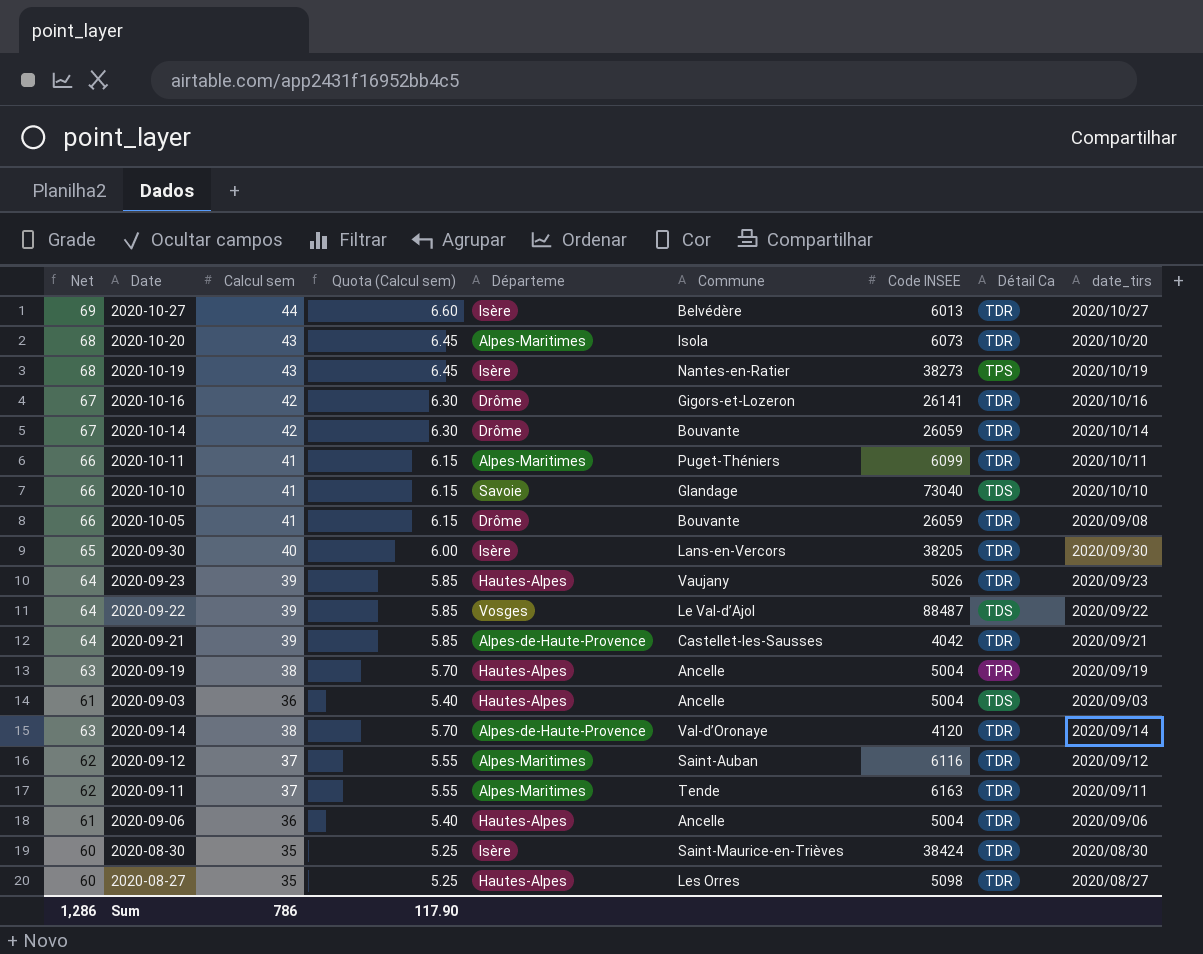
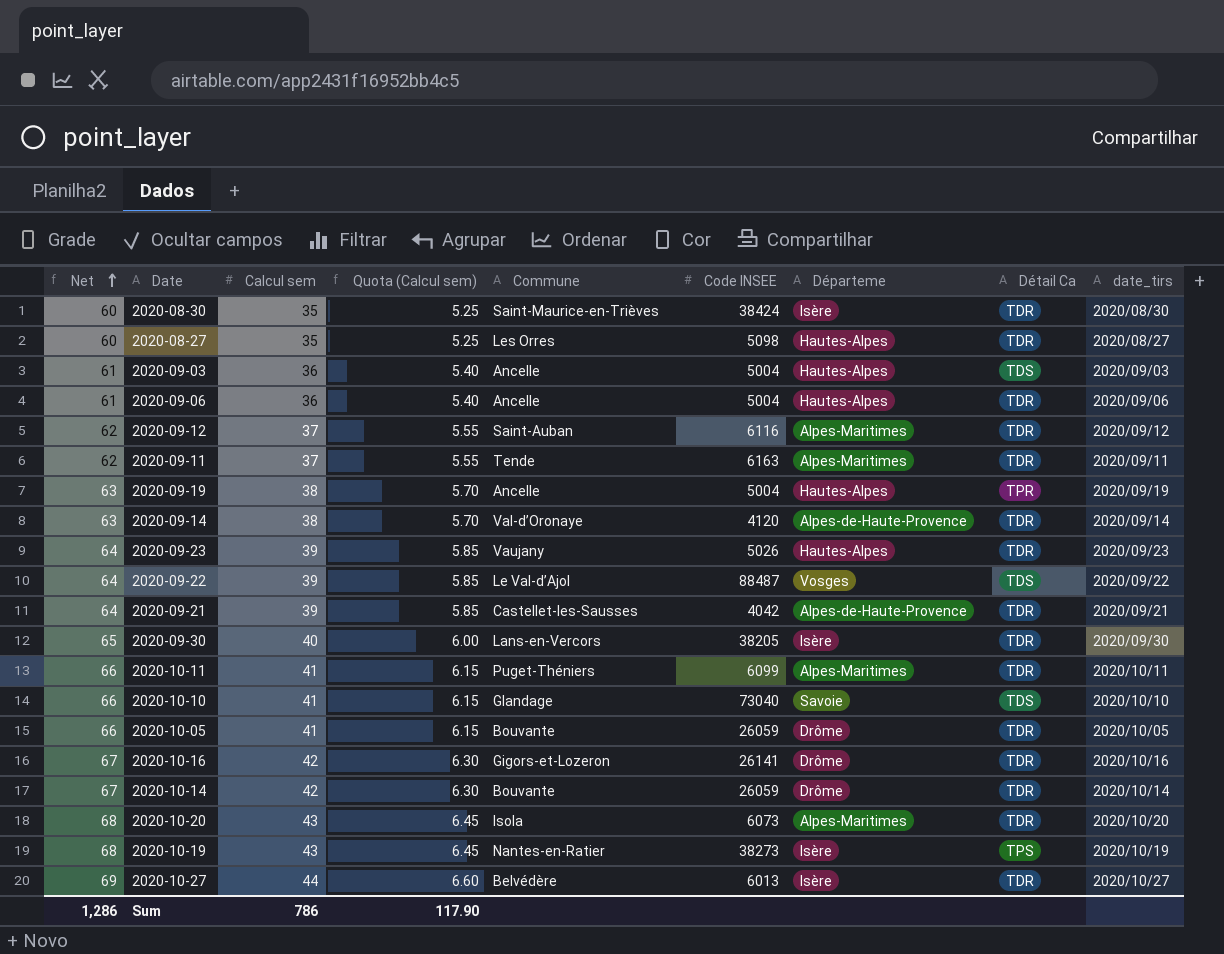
row order: none -> Net ascending
column Départeme | position: 5 -> 7
2020-10-05 | date_tirs: 2020/09/08 -> 2020/10/05

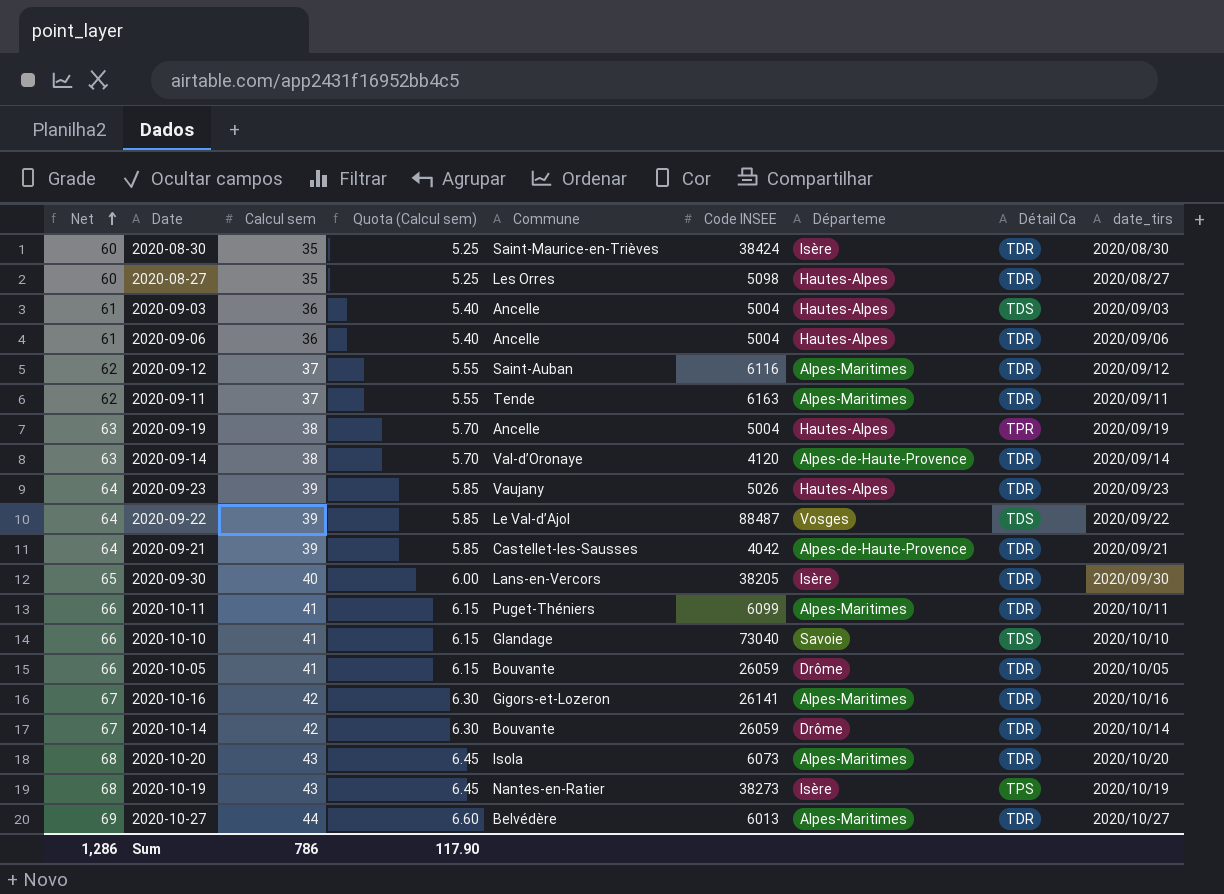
2020-10-16 | Départeme: Drôme -> Alpes-Maritimes
2020-10-27 | Départeme: Isère -> Alpes-Maritimes

